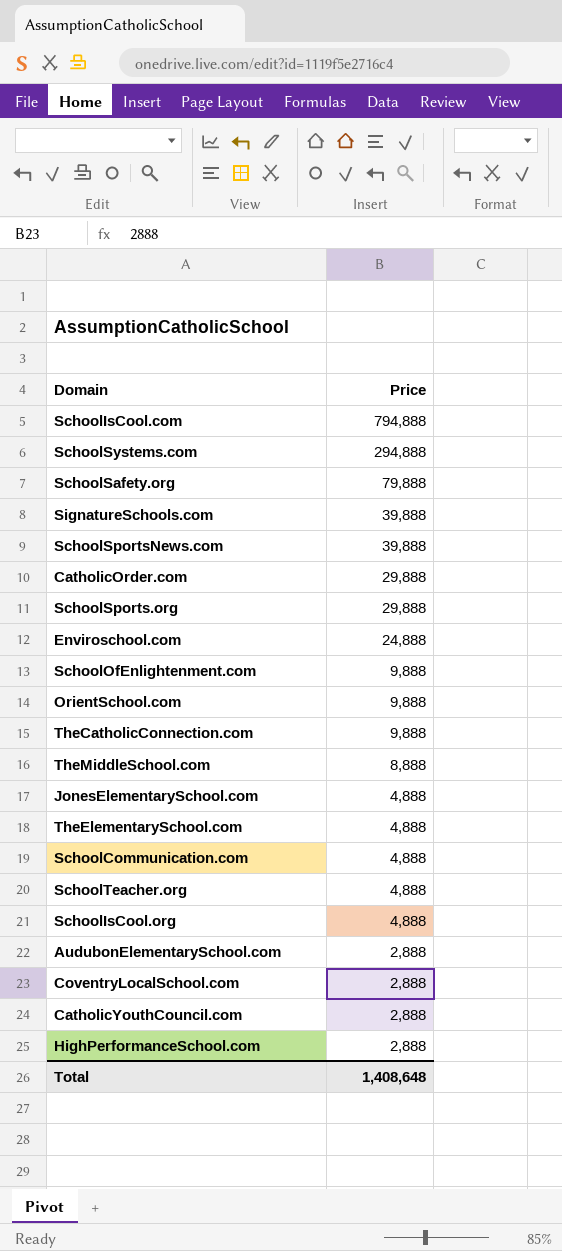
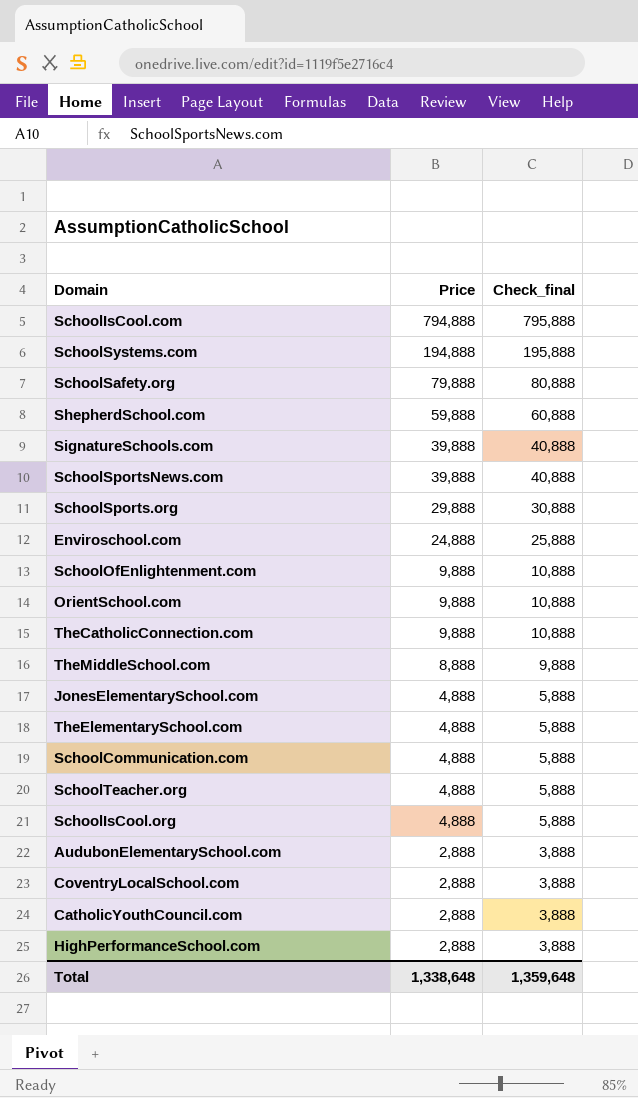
column Check_final | formula: none -> [Price] + 1000
row CatholicOrder.com: 29,888 -> none
SchoolSystems.com | Price: 294,888 -> 194,888
row ShepherdSchool.com: none -> 59,888 | 60,888
Total | Price: 1,408,648 -> 1,338,648

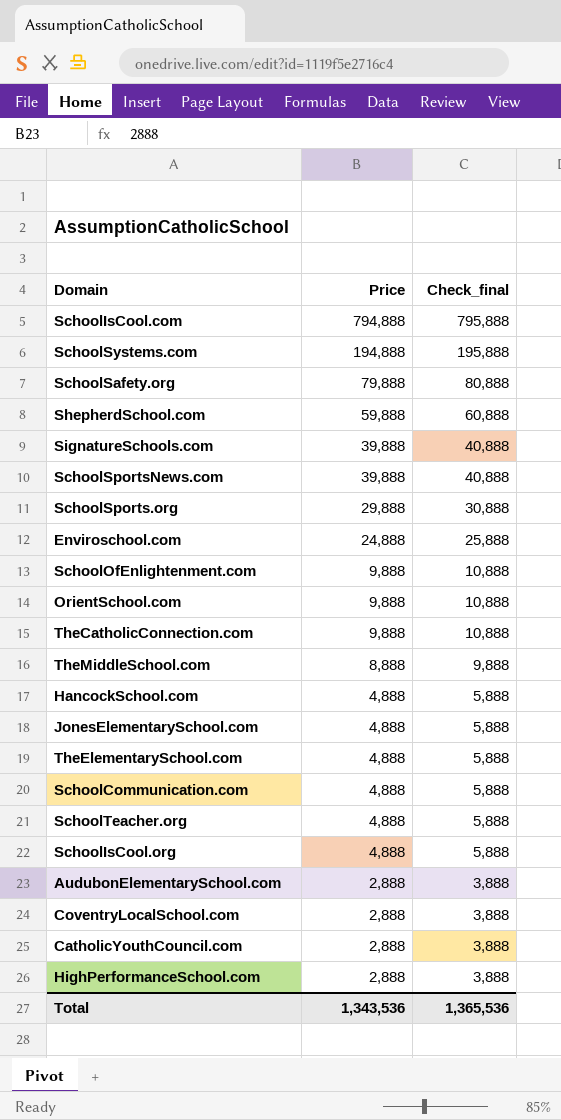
row HancockSchool.com: none -> 4,888 | 5,888
Total | Price: 1,338,648 -> 1,343,536
Total | Check_final: 1,359,648 -> 1,365,536

